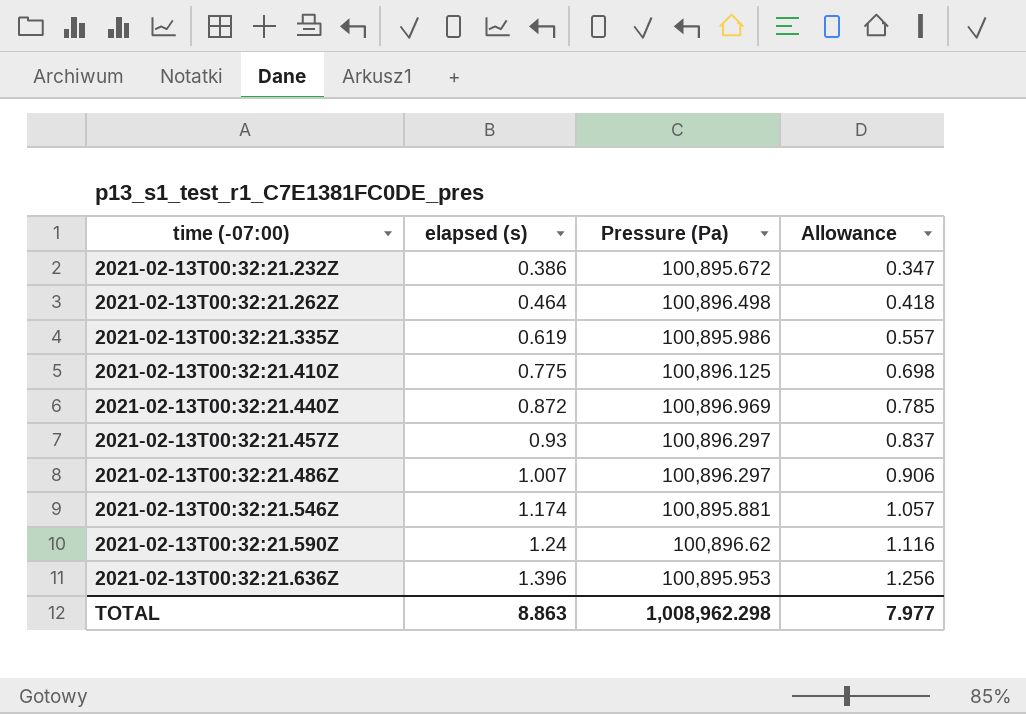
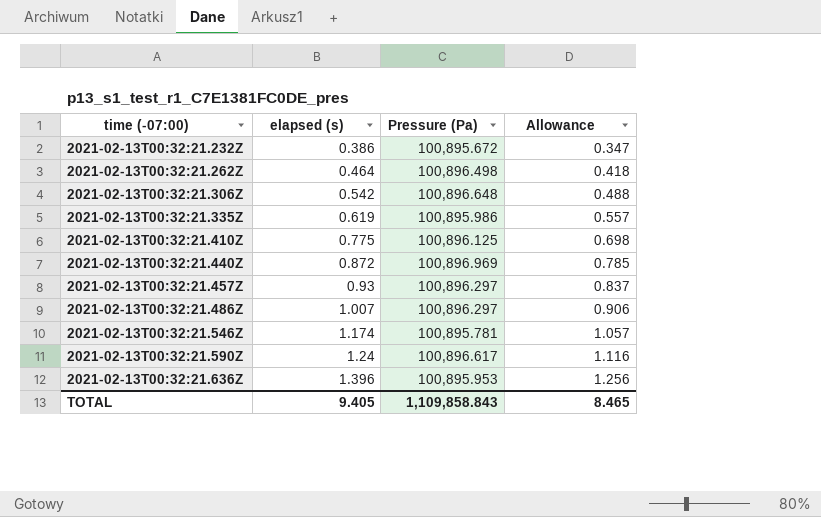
row 2021-02-13T00:32:21.306Z: none -> 0.542 | 100,896.648 | 0.488
2021-02-13T00:32:21.546Z | Pressure (Pa): 100,895.881 -> 100,895.781
2021-02-13T00:32:21.590Z | Pressure (Pa): 100,896.62 -> 100,896.617
TOTAL | elapsed (s): 8.863 -> 9.405
TOTAL | Pressure (Pa): 1,008,962.298 -> 1,109,858.843
TOTAL | Allowance: 7.977 -> 8.465

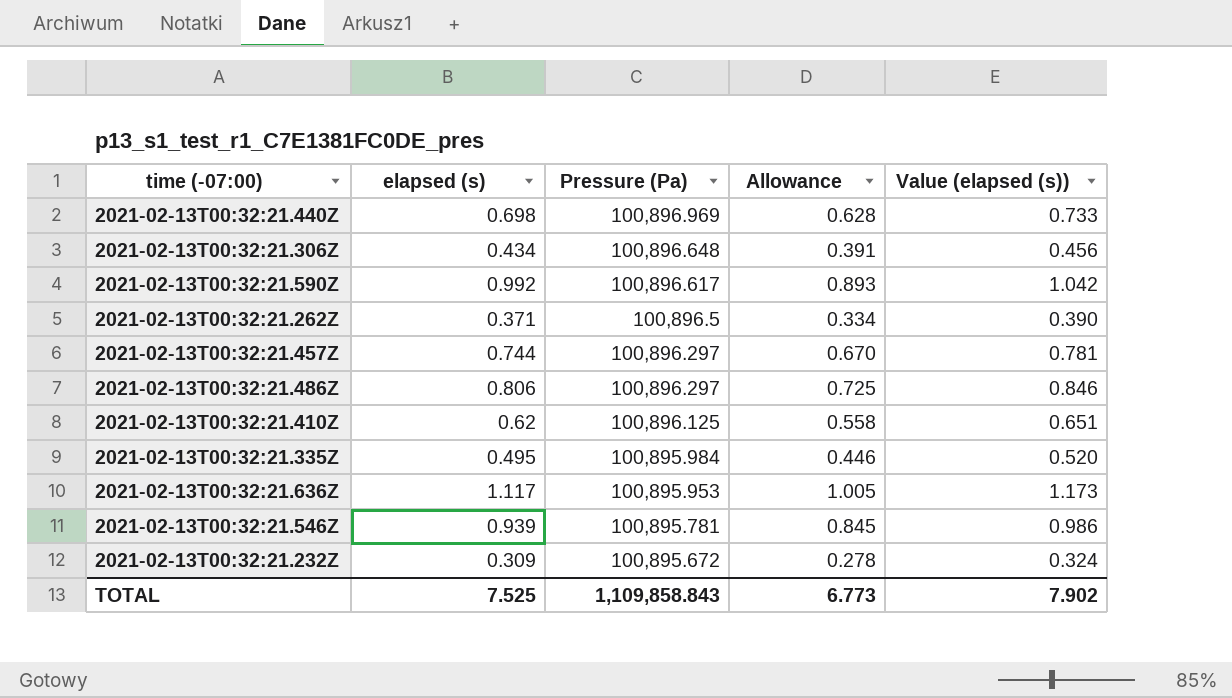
row order: time (-07:00) ascending -> Pressure (Pa) descending
column Value (elapsed (s)) | formula: none -> [elapsed (s)] * 1.05
2021-02-13T00:32:21.440Z | elapsed (s): 0.872 -> 0.698
2021-02-13T00:32:21.440Z | Allowance: 0.785 -> 0.628
2021-02-13T00:32:21.306Z | elapsed (s): 0.542 -> 0.434
2021-02-13T00:32:21.306Z | Allowance: 0.488 -> 0.391
2021-02-13T00:32:21.590Z | elapsed (s): 1.24 -> 0.992
2021-02-13T00:32:21.590Z | Allowance: 1.116 -> 0.893
2021-02-13T00:32:21.262Z | elapsed (s): 0.464 -> 0.371
2021-02-13T00:32:21.262Z | Pressure (Pa): 100,896.498 -> 100,896.5
2021-02-13T00:32:21.262Z | Allowance: 0.418 -> 0.334
2021-02-13T00:32:21.457Z | elapsed (s): 0.93 -> 0.744
2021-02-13T00:32:21.457Z | Allowance: 0.837 -> 0.670
2021-02-13T00:32:21.486Z | elapsed (s): 1.007 -> 0.806
2021-02-13T00:32:21.486Z | Allowance: 0.906 -> 0.725
2021-02-13T00:32:21.410Z | elapsed (s): 0.775 -> 0.62
2021-02-13T00:32:21.410Z | Allowance: 0.698 -> 0.558
2021-02-13T00:32:21.335Z | elapsed (s): 0.619 -> 0.495
2021-02-13T00:32:21.335Z | Pressure (Pa): 100,895.986 -> 100,895.984
2021-02-13T00:32:21.335Z | Allowance: 0.557 -> 0.446
2021-02-13T00:32:21.636Z | elapsed (s): 1.396 -> 1.117
2021-02-13T00:32:21.636Z | Allowance: 1.256 -> 1.005
2021-02-13T00:32:21.546Z | elapsed (s): 1.174 -> 0.939
2021-02-13T00:32:21.546Z | Allowance: 1.057 -> 0.845
2021-02-13T00:32:21.232Z | elapsed (s): 0.386 -> 0.309
2021-02-13T00:32:21.232Z | Allowance: 0.347 -> 0.278
TOTAL | elapsed (s): 9.405 -> 7.525
TOTAL | Allowance: 8.465 -> 6.773

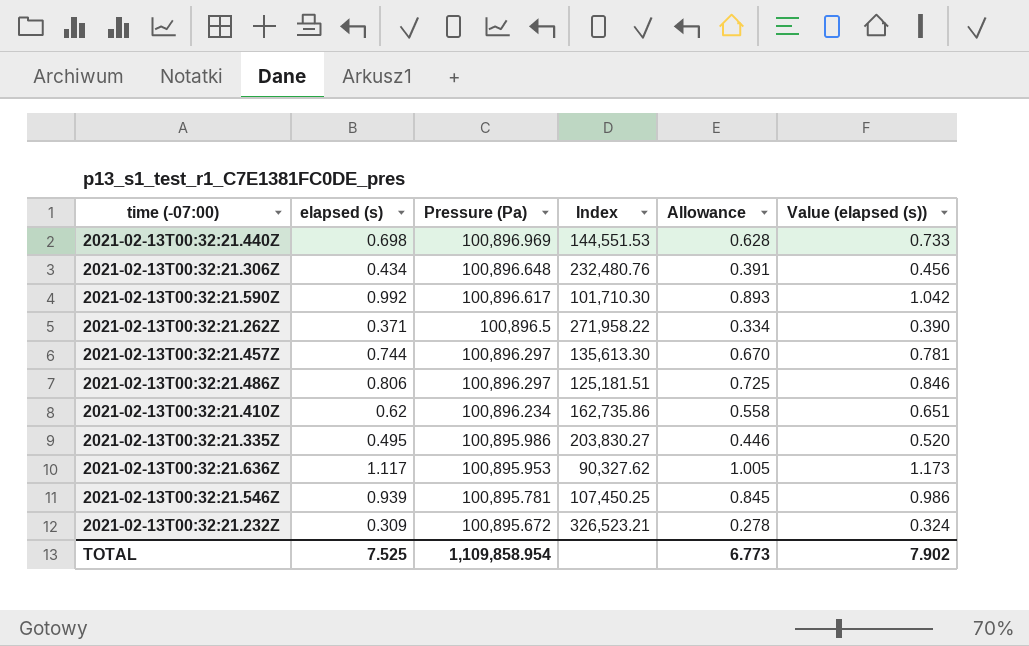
column Index | formula: none -> [Pressure (Pa)] / [elapsed (s)]
2021-02-13T00:32:21.410Z | Pressure (Pa): 100,896.125 -> 100,896.234
2021-02-13T00:32:21.335Z | Pressure (Pa): 100,895.984 -> 100,895.986
TOTAL | Pressure (Pa): 1,109,858.843 -> 1,109,858.954

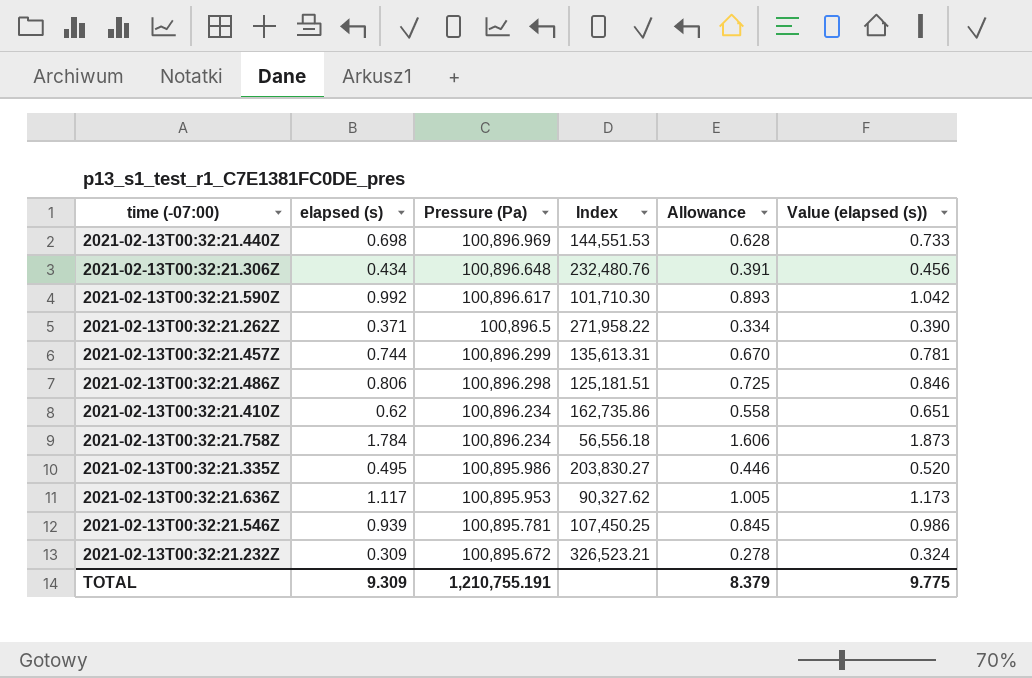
2021-02-13T00:32:21.457Z | Pressure (Pa): 100,896.297 -> 100,896.299
2021-02-13T00:32:21.457Z | Index: 135,613.30 -> 135,613.31
2021-02-13T00:32:21.486Z | Pressure (Pa): 100,896.297 -> 100,896.298
row 2021-02-13T00:32:21.758Z: none -> 1.784 | 100,896.234 | 56,556.18 | 1.606 | 1.873
TOTAL | elapsed (s): 7.525 -> 9.309
TOTAL | Pressure (Pa): 1,109,858.954 -> 1,210,755.191
TOTAL | Allowance: 6.773 -> 8.379
TOTAL | Value (elapsed (s)): 7.902 -> 9.775

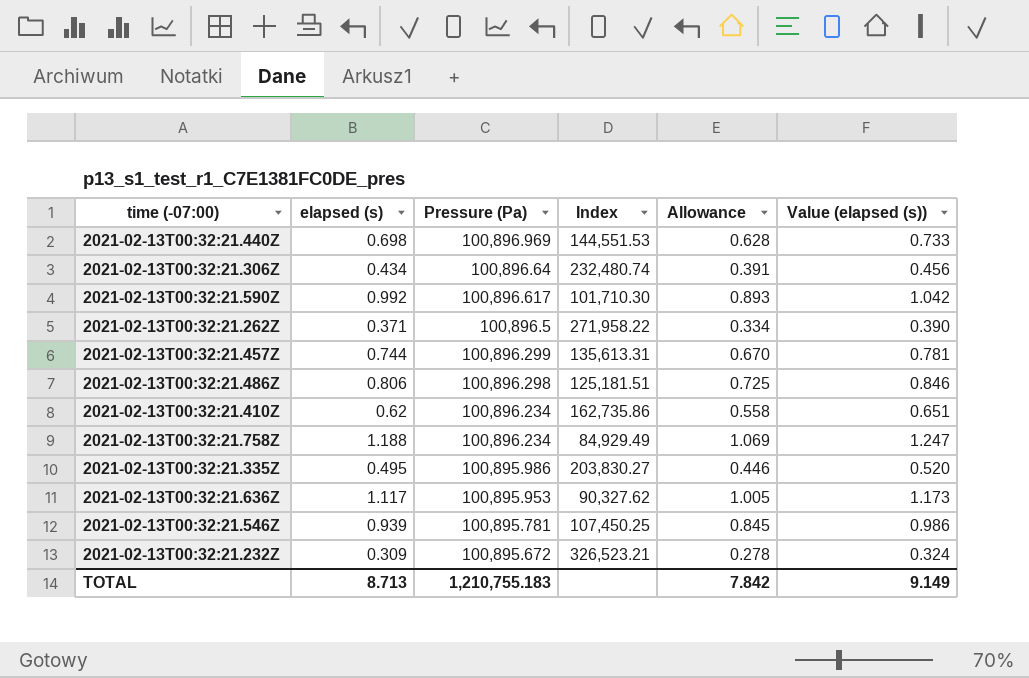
2021-02-13T00:32:21.306Z | Pressure (Pa): 100,896.648 -> 100,896.64
2021-02-13T00:32:21.306Z | Index: 232,480.76 -> 232,480.74
2021-02-13T00:32:21.758Z | elapsed (s): 1.784 -> 1.188
2021-02-13T00:32:21.758Z | Index: 56,556.18 -> 84,929.49
2021-02-13T00:32:21.758Z | Allowance: 1.606 -> 1.069
2021-02-13T00:32:21.758Z | Value (elapsed (s)): 1.873 -> 1.247
TOTAL | elapsed (s): 9.309 -> 8.713
TOTAL | Pressure (Pa): 1,210,755.191 -> 1,210,755.183
TOTAL | Allowance: 8.379 -> 7.842
TOTAL | Value (elapsed (s)): 9.775 -> 9.149

